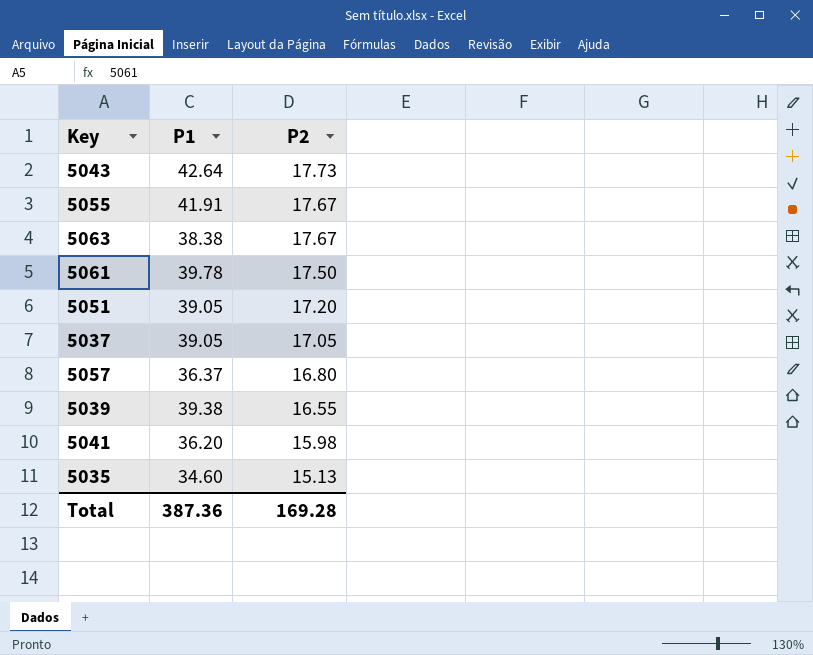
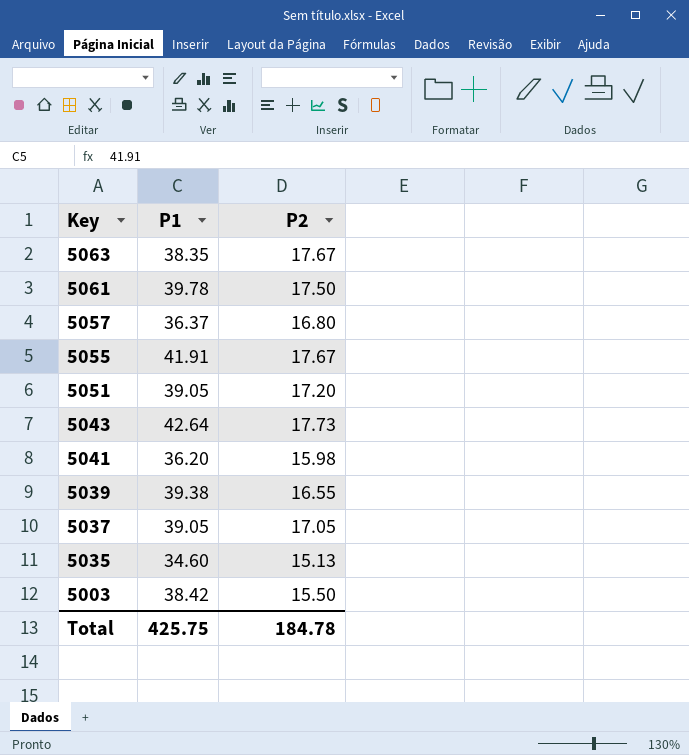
row order: P2 descending -> Key descending
5063 | P1: 38.38 -> 38.35
row 5003: none -> 38.42 | 15.50
Total | P1: 387.36 -> 425.75
Total | P2: 169.28 -> 184.78

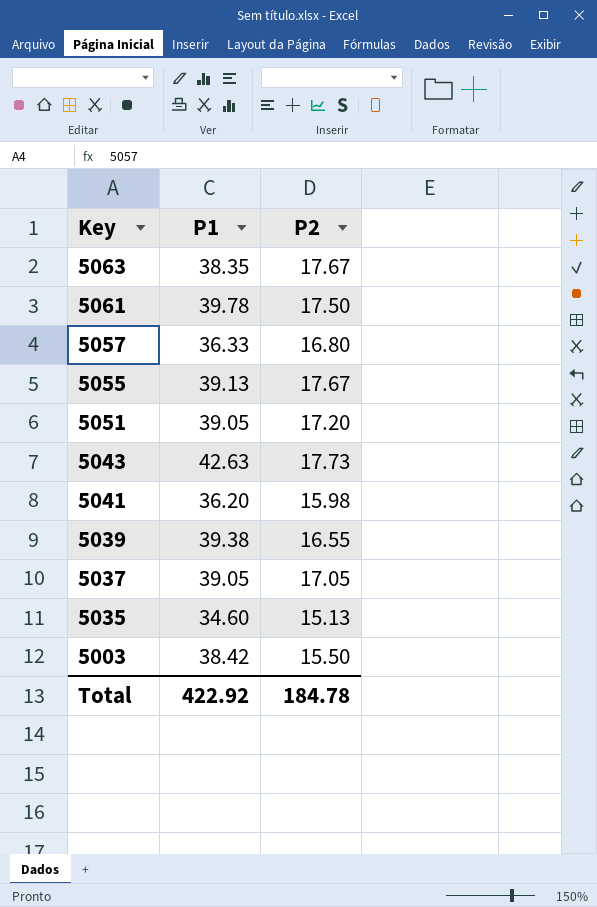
5057 | P1: 36.37 -> 36.33
5055 | P1: 41.91 -> 39.13
5043 | P1: 42.64 -> 42.63
Total | P1: 425.75 -> 422.92

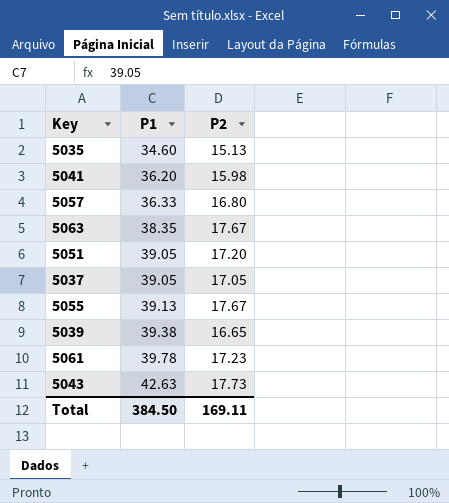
row order: Key descending -> P1 ascending
row 5003: 38.42 | 15.50 -> none
5039 | P2: 16.55 -> 16.65
5061 | P2: 17.50 -> 17.23
Total | P1: 422.92 -> 384.50
Total | P2: 184.78 -> 169.11

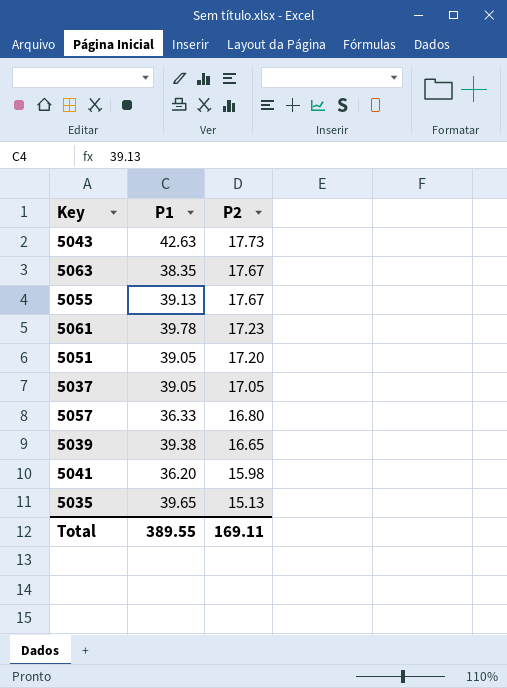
row order: P1 ascending -> P2 descending
5035 | P1: 34.60 -> 39.65
Total | P1: 384.50 -> 389.55

